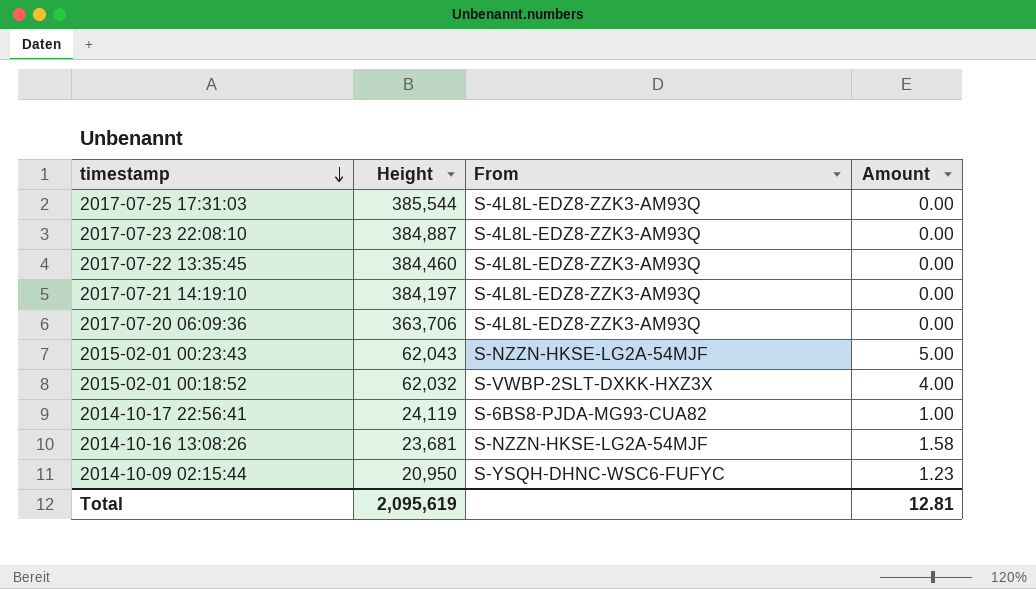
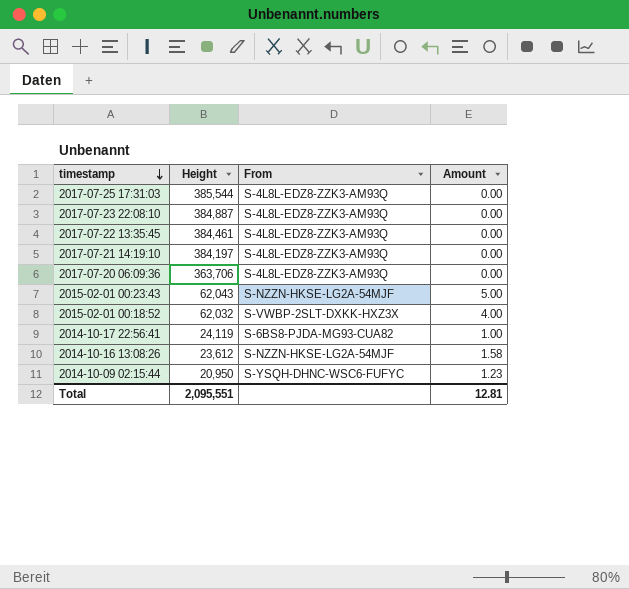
2017-07-22 13:35:45 | Height: 384,460 -> 384,461
2014-10-16 13:08:26 | Height: 23,681 -> 23,612
Total | Height: 2,095,619 -> 2,095,551

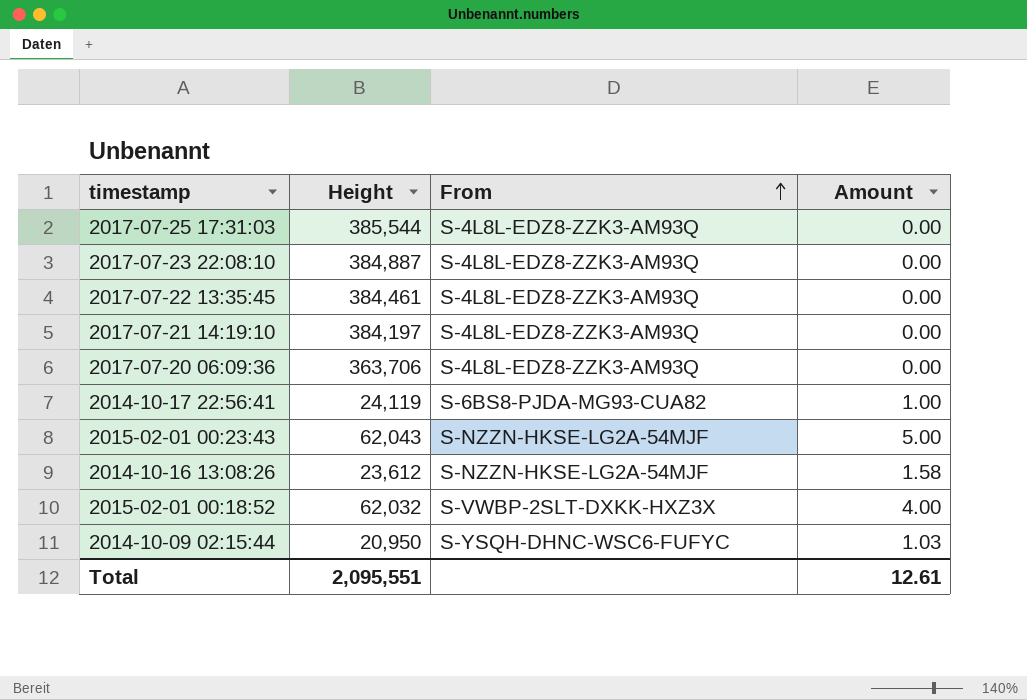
row order: timestamp descending -> From ascending
2014-10-09 02:15:44 | Amount: 1.23 -> 1.03
Total | Amount: 12.81 -> 12.61

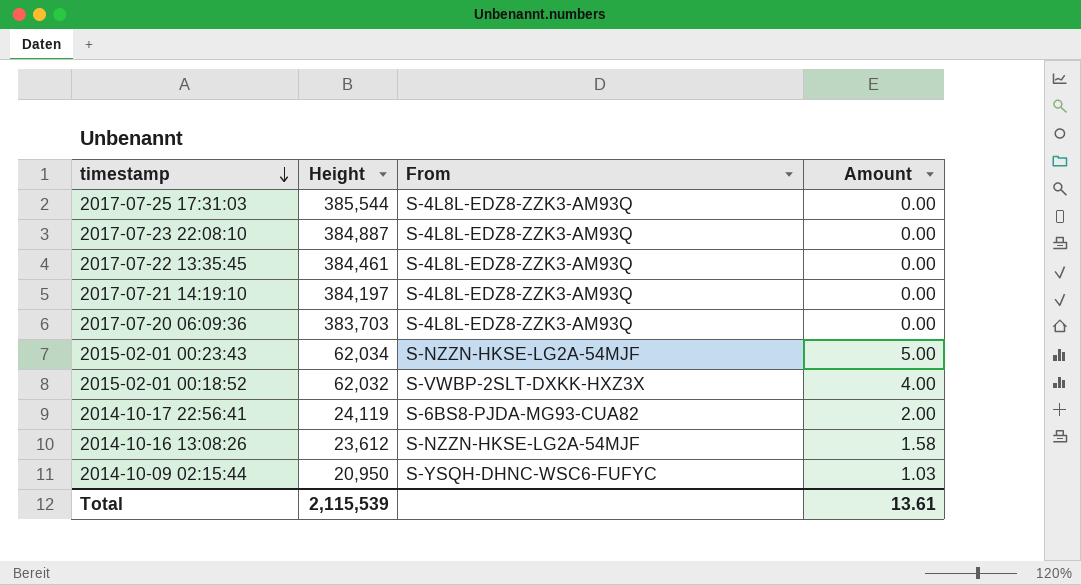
row order: From ascending -> timestamp descending
2017-07-20 06:09:36 | Height: 363,706 -> 383,703
2015-02-01 00:23:43 | Height: 62,043 -> 62,034
2014-10-17 22:56:41 | Amount: 1.00 -> 2.00
Total | Height: 2,095,551 -> 2,115,539
Total | Amount: 12.61 -> 13.61

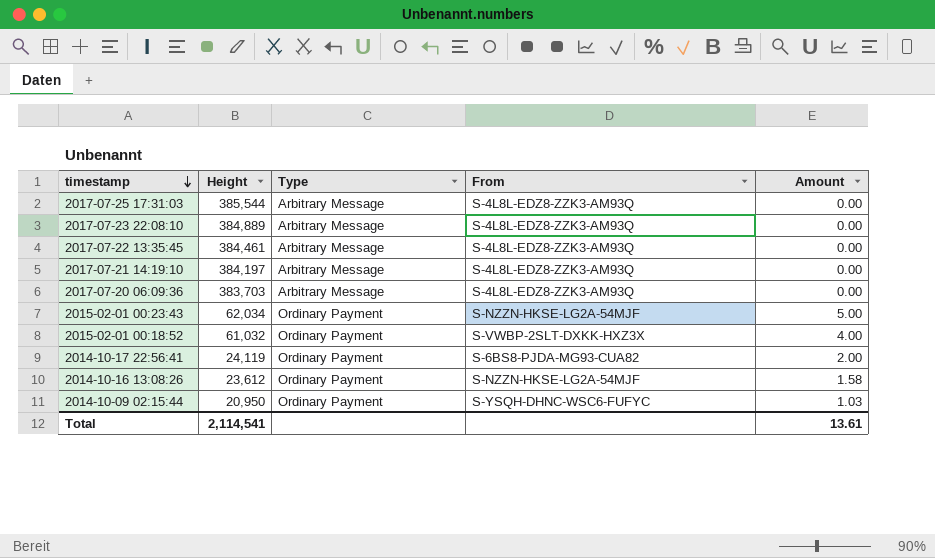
column Type | position: none -> 3
2017-07-23 22:08:10 | Height: 384,887 -> 384,889
2015-02-01 00:18:52 | Height: 62,032 -> 61,032
Total | Height: 2,115,539 -> 2,114,541

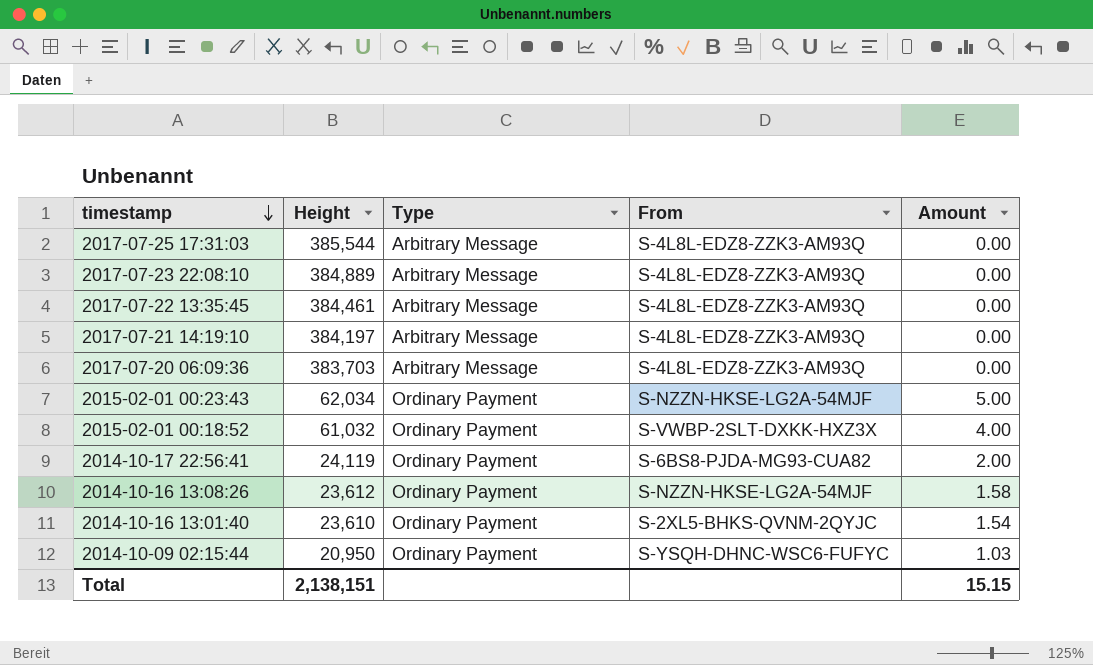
row 2014-10-16 13:01:40: none -> 23,610 | Ordinary Payment | S-2XL5-BHKS-QVNM-2QYJC | 1.54
Total | Height: 2,114,541 -> 2,138,151
Total | Amount: 13.61 -> 15.15

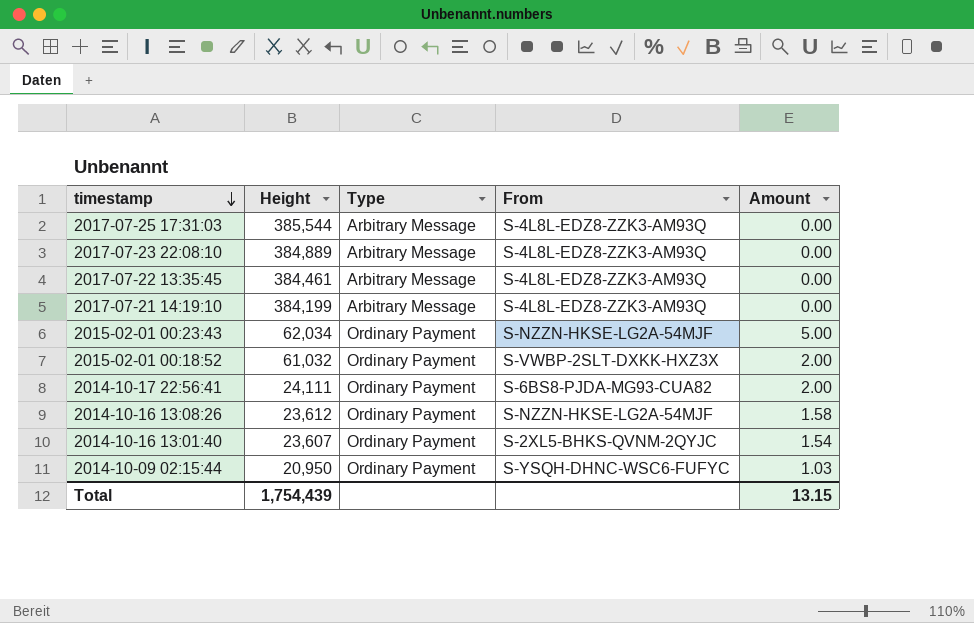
row 2017-07-20 06:09:36: 383,703 | Arbitrary Message | S-4L8L-EDZ8-ZZK3-AM93Q | 0.00 -> none
2017-07-21 14:19:10 | Height: 384,197 -> 384,199
2015-02-01 00:18:52 | Amount: 4.00 -> 2.00
2014-10-17 22:56:41 | Height: 24,119 -> 24,111
2014-10-16 13:01:40 | Height: 23,610 -> 23,607
Total | Height: 2,138,151 -> 1,754,439
Total | Amount: 15.15 -> 13.15

